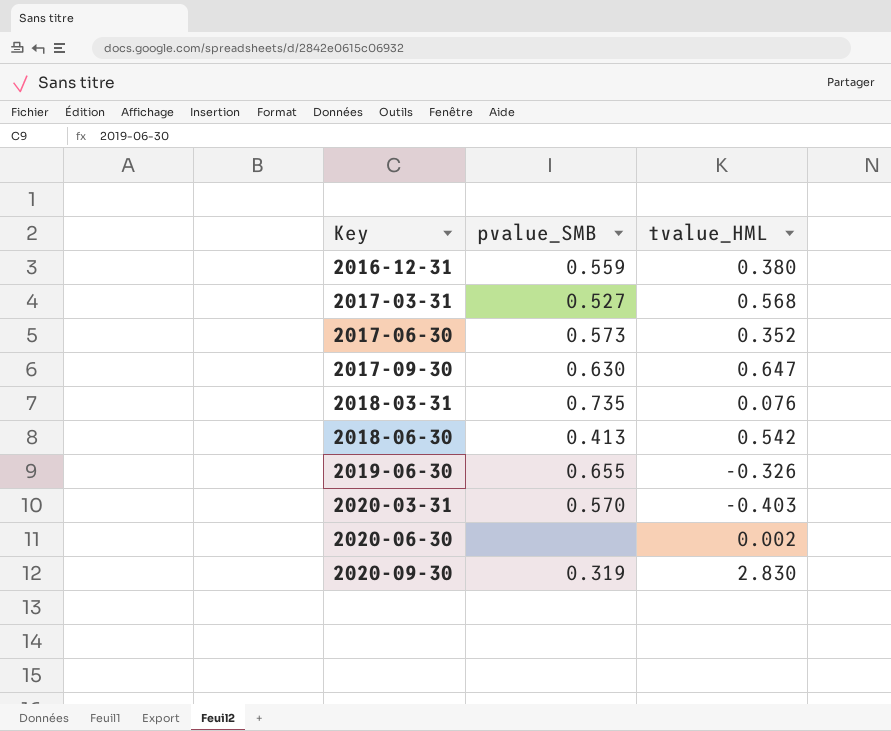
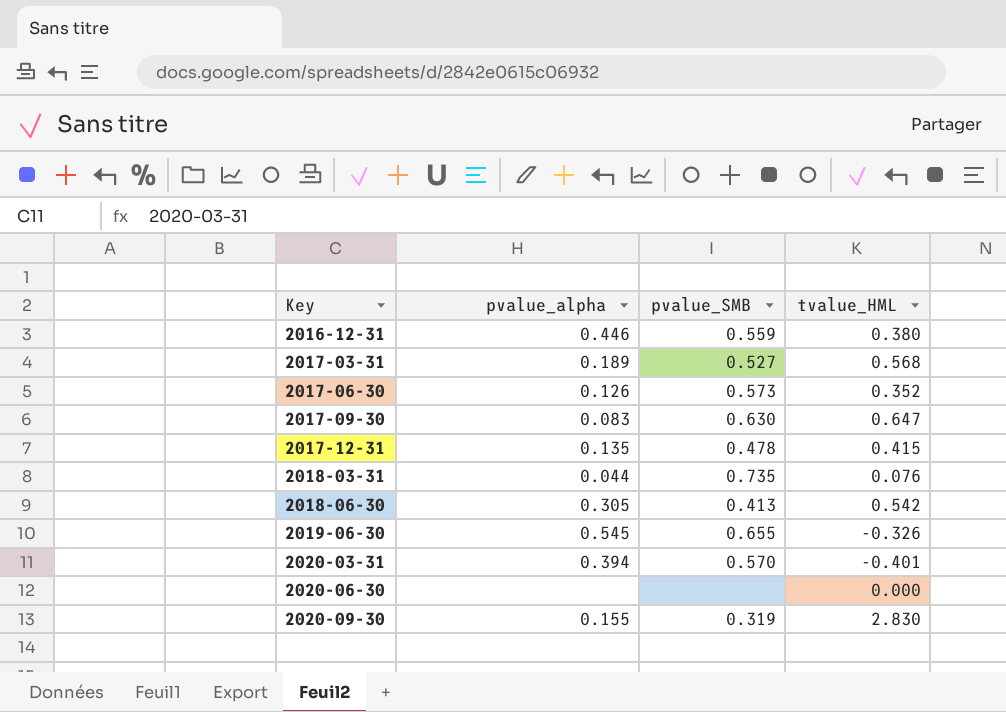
column pvalue_alpha | position: none -> 2
row 2017-12-31: none -> 0.135 | 0.478 | 0.415
2020-03-31 | tvalue_HML: -0.403 -> -0.401
2020-06-30 | tvalue_HML: 0.002 -> 0.000

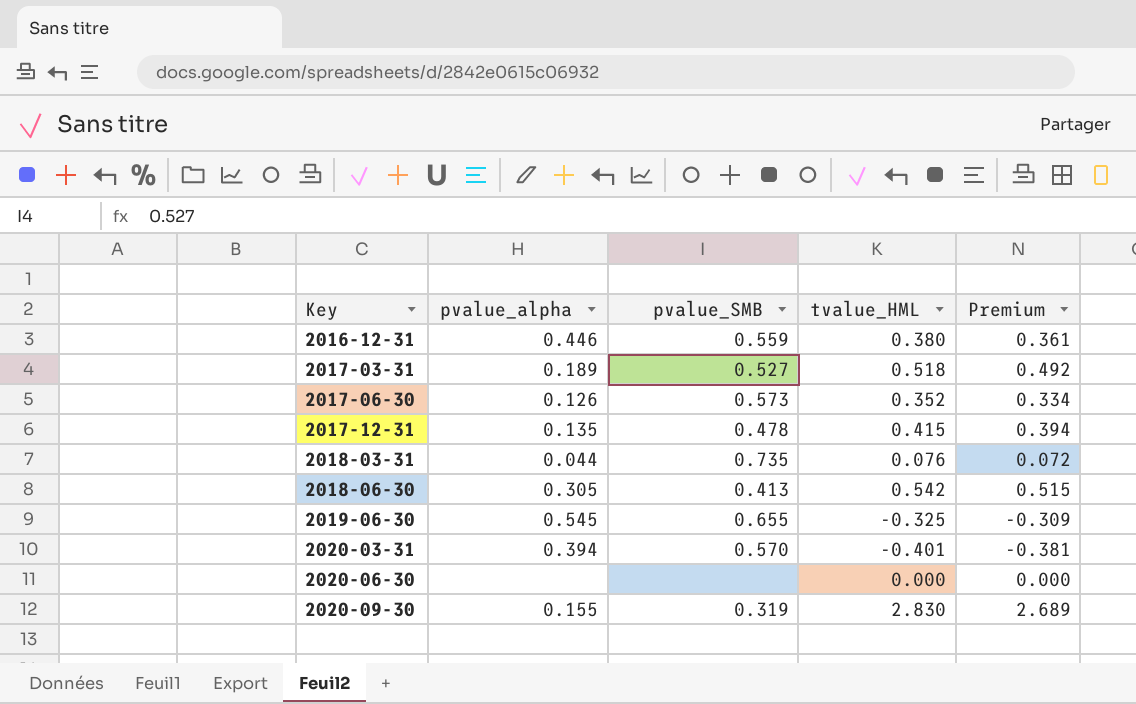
column Premium | formula: none -> [tvalue_HML] * 0.95
row 2017-09-30: 0.083 | 0.630 | 0.647 -> none
2017-03-31 | tvalue_HML: 0.568 -> 0.518
2019-06-30 | tvalue_HML: -0.326 -> -0.325

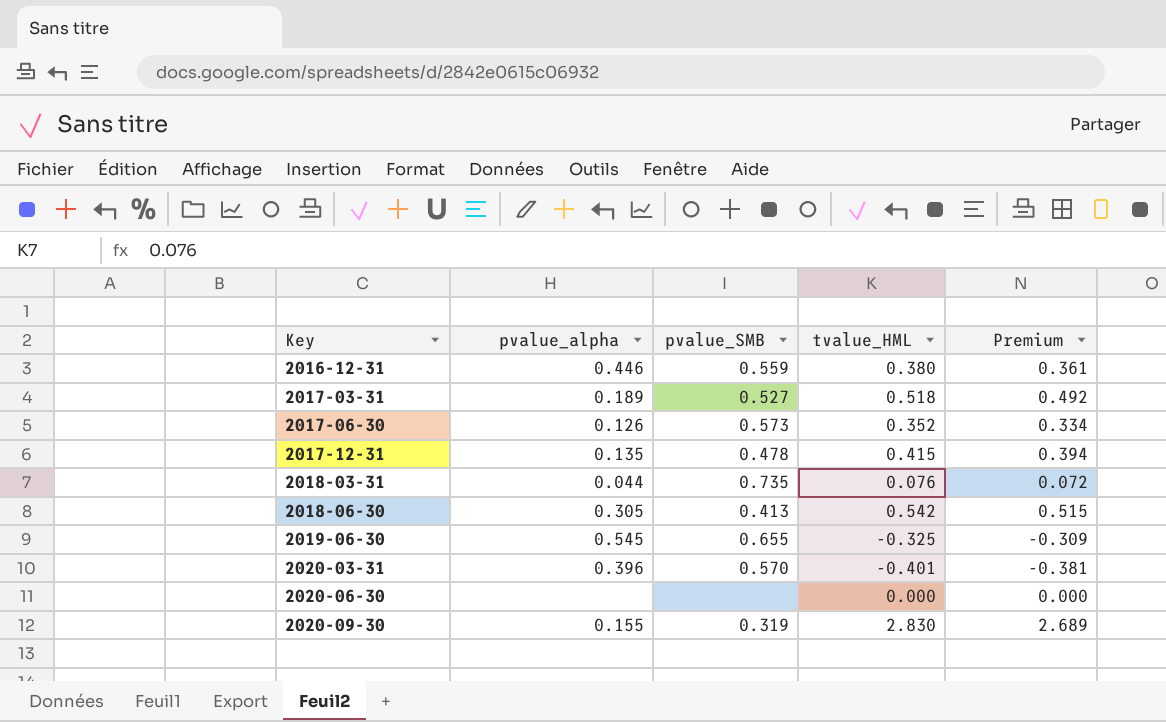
2020-03-31 | pvalue_alpha: 0.394 -> 0.396

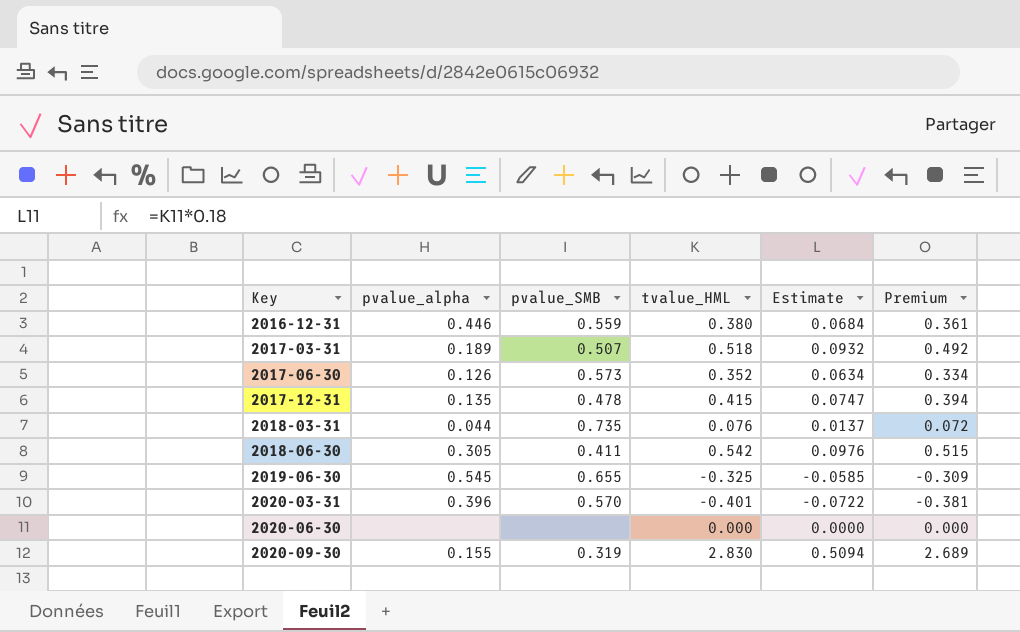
column Estimate | formula: none -> [tvalue_HML] * 0.18
2017-03-31 | pvalue_SMB: 0.527 -> 0.507
2018-06-30 | pvalue_SMB: 0.413 -> 0.411

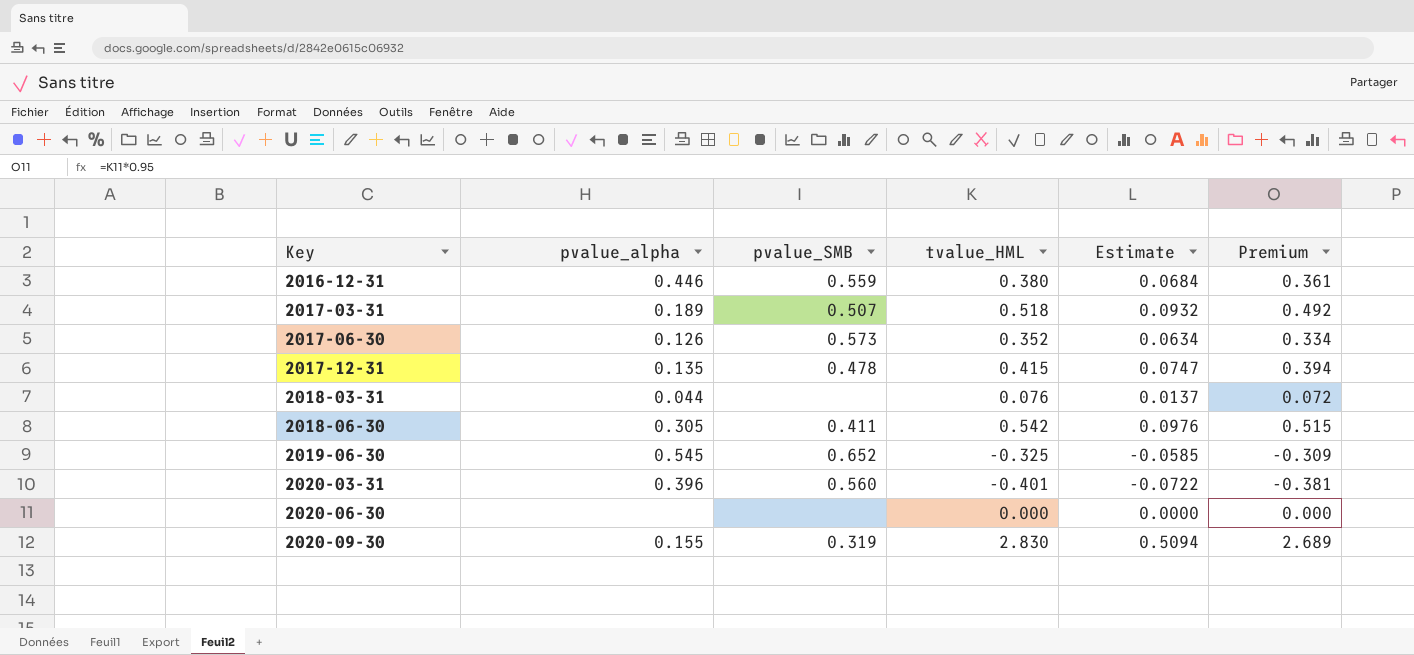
2018-03-31 | pvalue_SMB: 0.735 -> none
2019-06-30 | pvalue_SMB: 0.655 -> 0.652
2020-03-31 | pvalue_SMB: 0.570 -> 0.560

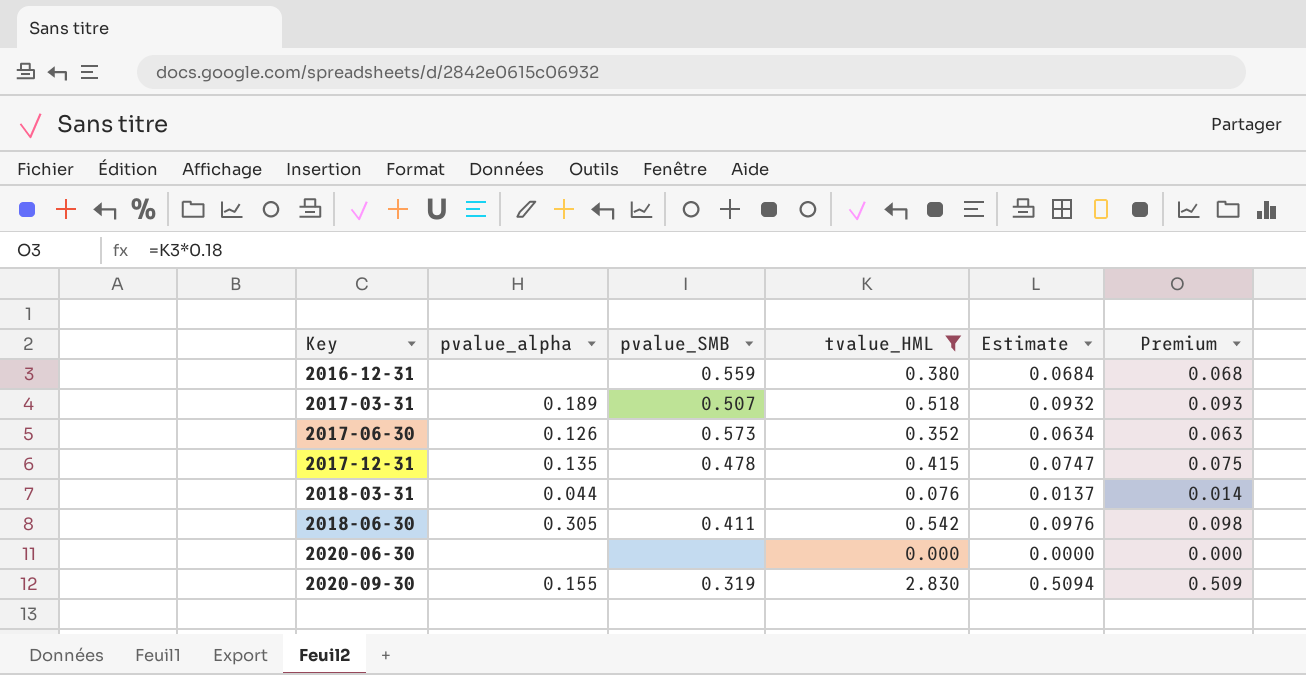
filter: none -> tvalue_HML >= 0.000
column Premium | formula: [tvalue_HML] * 0.95 -> [tvalue_HML] * 0.18
2016-12-31 | pvalue_alpha: 0.446 -> none

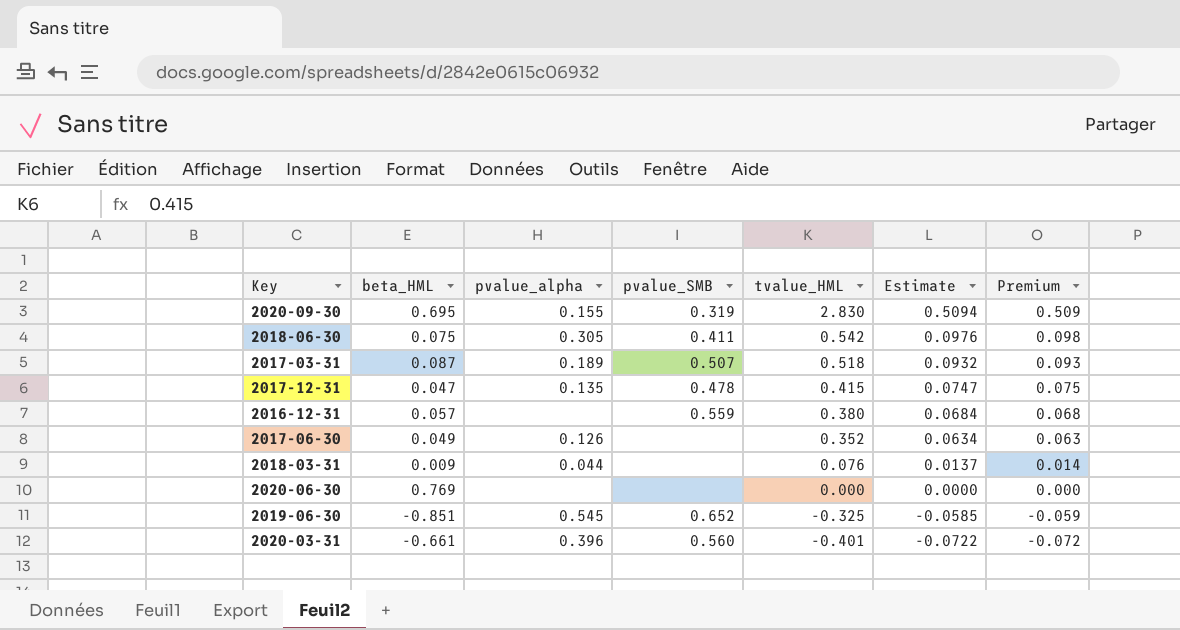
filter: tvalue_HML >= 0.000 -> none
row order: Key ascending -> tvalue_HML descending
column beta_HML | position: none -> 2
2017-06-30 | pvalue_SMB: 0.573 -> none

